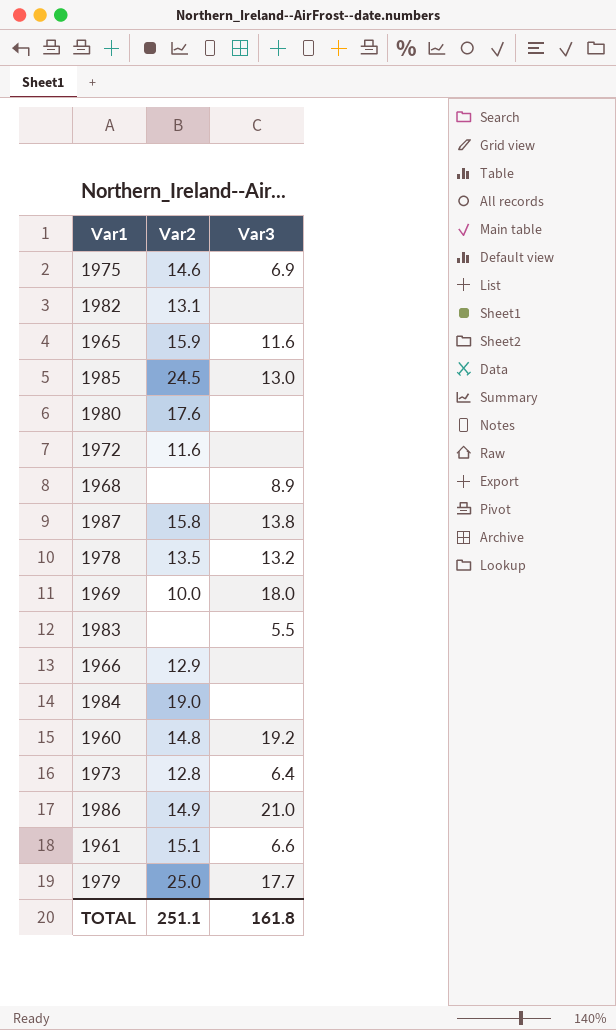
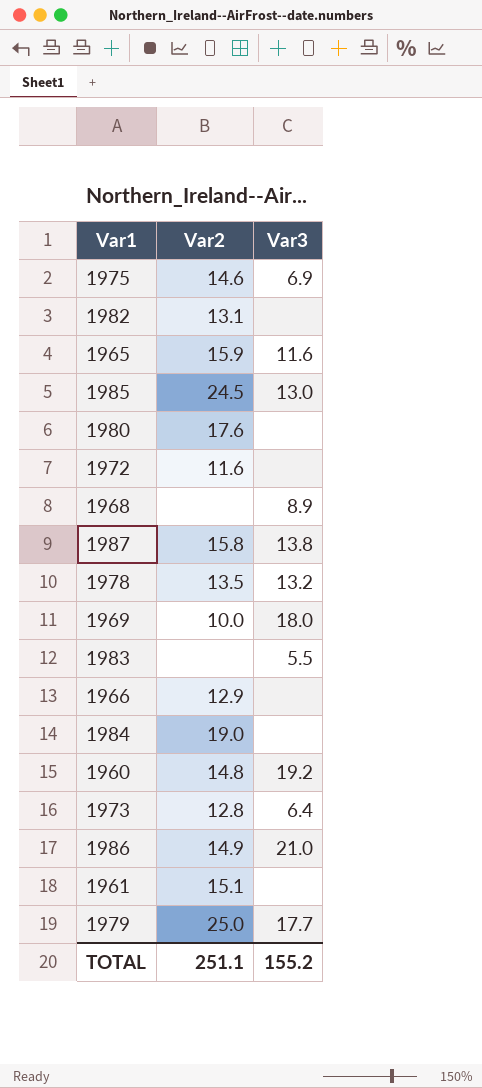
1961 | Var3: 6.6 -> none
TOTAL | Var3: 161.8 -> 155.2

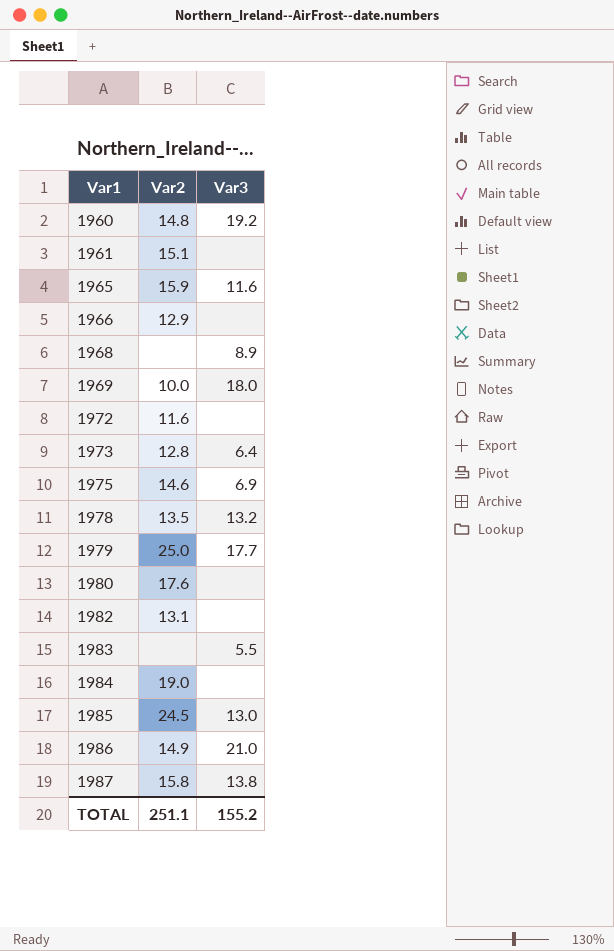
row order: none -> Var1 ascending

